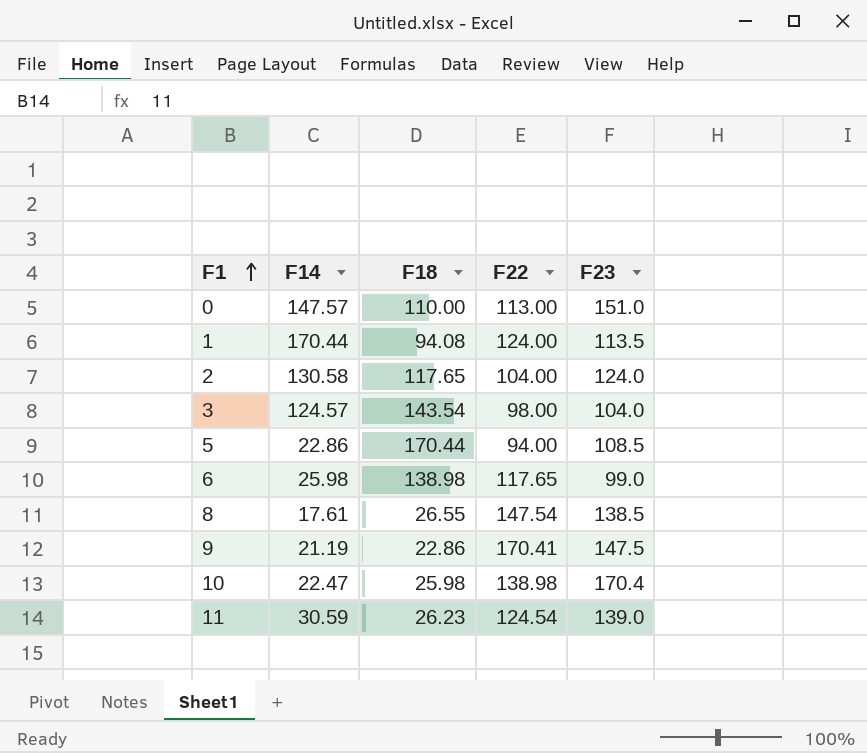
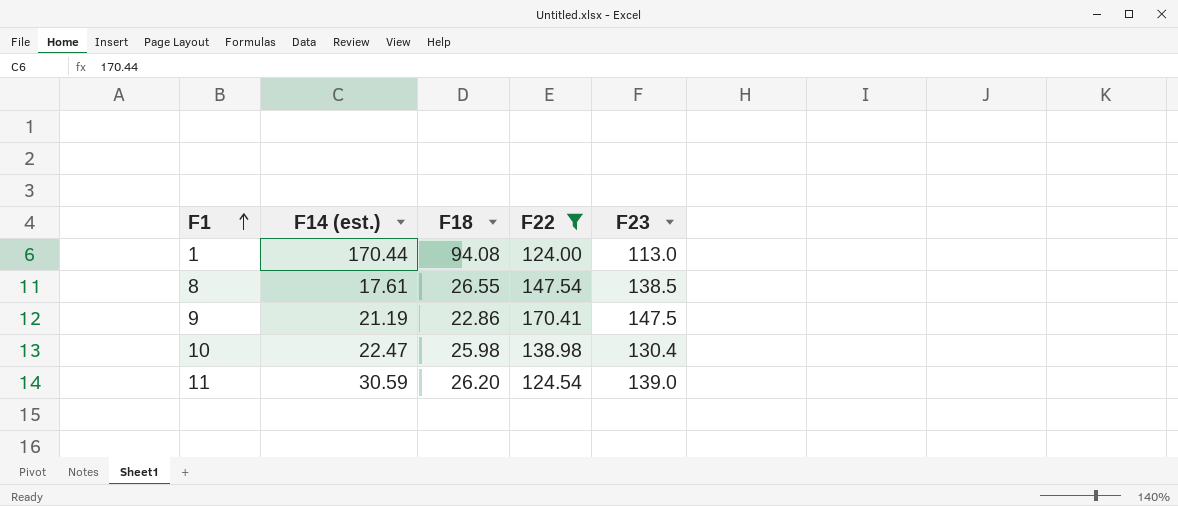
filter: none -> F22 >= 124.00
column name: F14 -> F14 (est.)
1 | F23: 113.5 -> 113.0
10 | F23: 170.4 -> 130.4
11 | F18: 26.23 -> 26.20

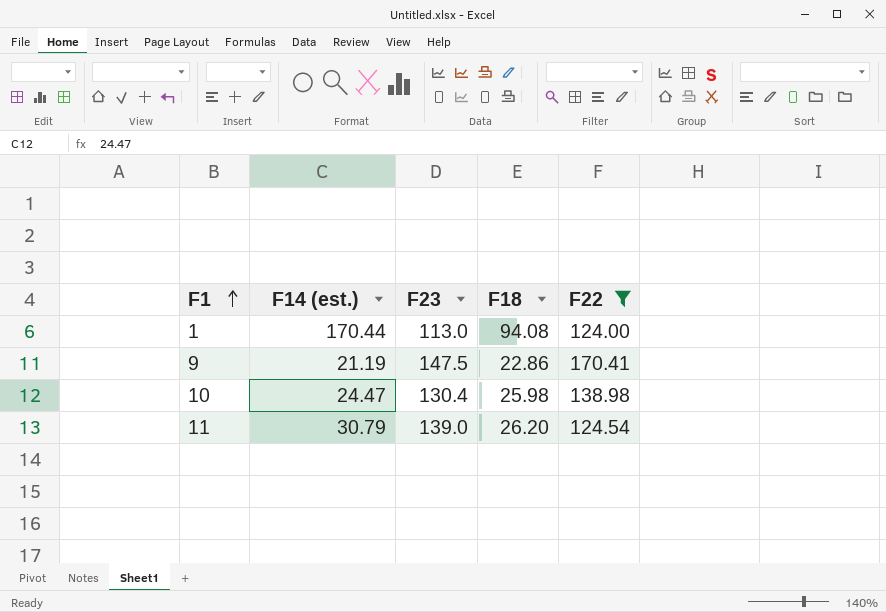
column F23 | position: 5 -> 3
row 8: 17.61 | 26.55 | 147.54 | 138.5 -> none
10 | F14 (est.): 22.47 -> 24.47
11 | F14 (est.): 30.59 -> 30.79

